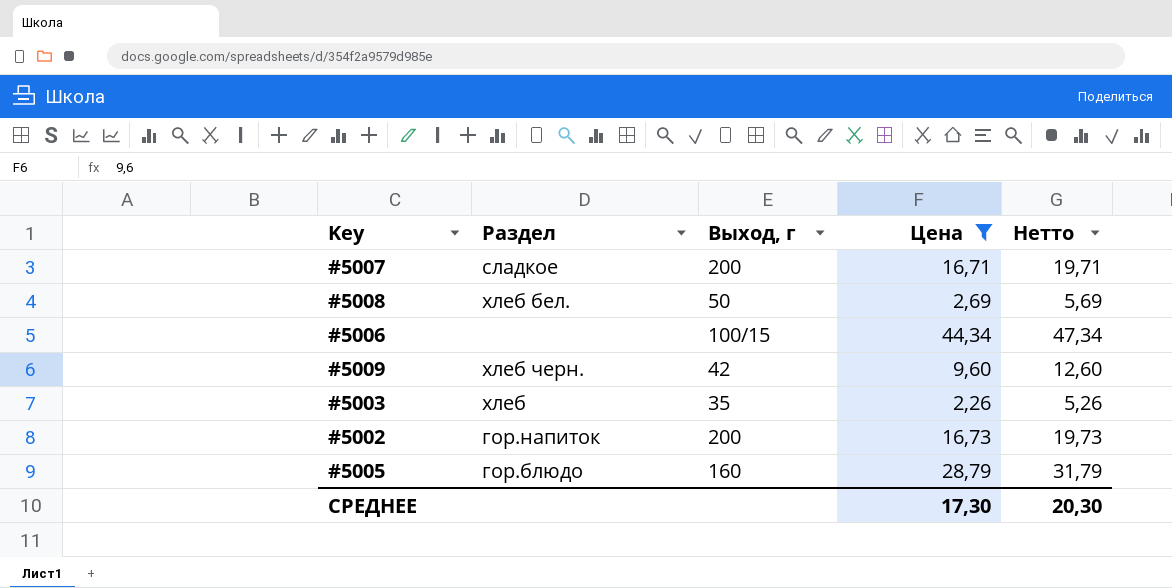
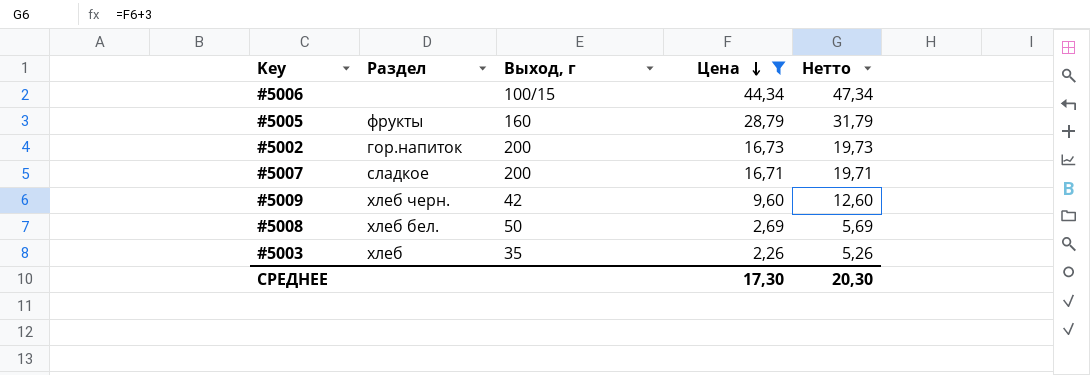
row order: none -> Цена descending
#5005 | Раздел: гор.блюдо -> фрукты

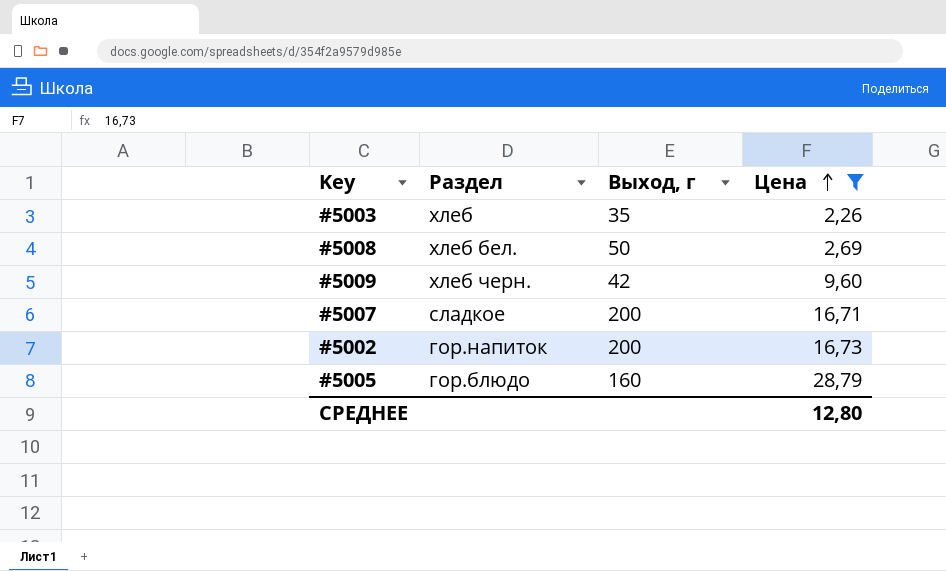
row order: Цена descending -> Цена ascending
column Нетто | formula: [Цена] + 3 -> none
row #5006: none | 100/15 | 44,34 | 47,34 -> none
#5005 | Раздел: фрукты -> гор.блюдо
СРЕДНЕЕ | Цена: 17,30 -> 12,80

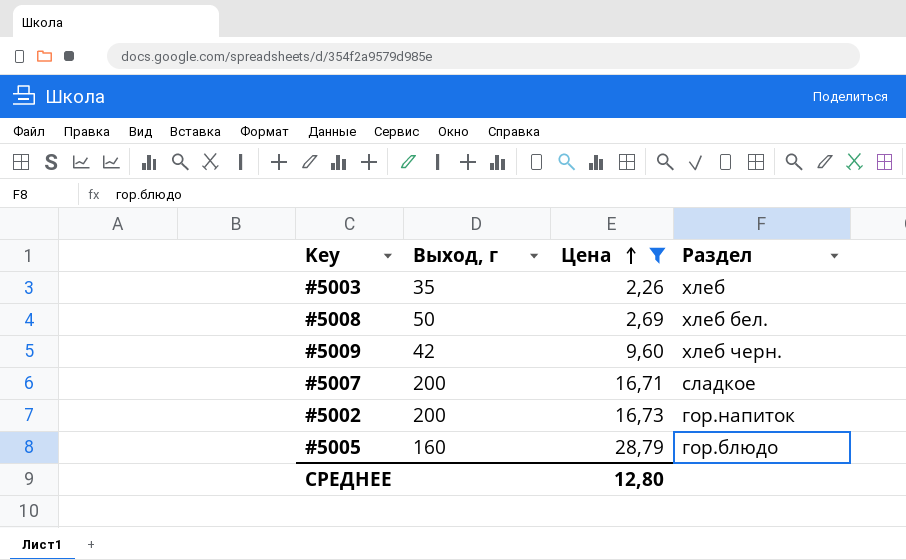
column Раздел | position: 2 -> 4

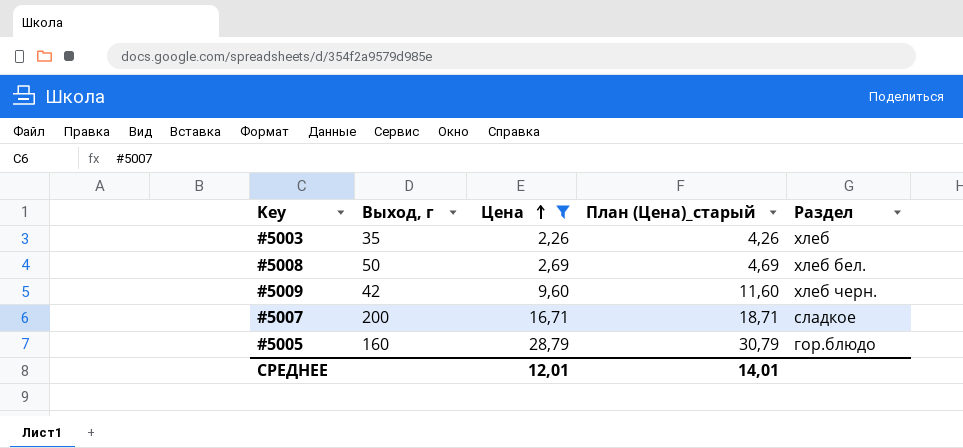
column План (Цена)_старый | formula: none -> [Цена] + 2
row #5002: 200 | 16,73 | гор.напиток -> none
СРЕДНЕЕ | Цена: 12,80 -> 12,01

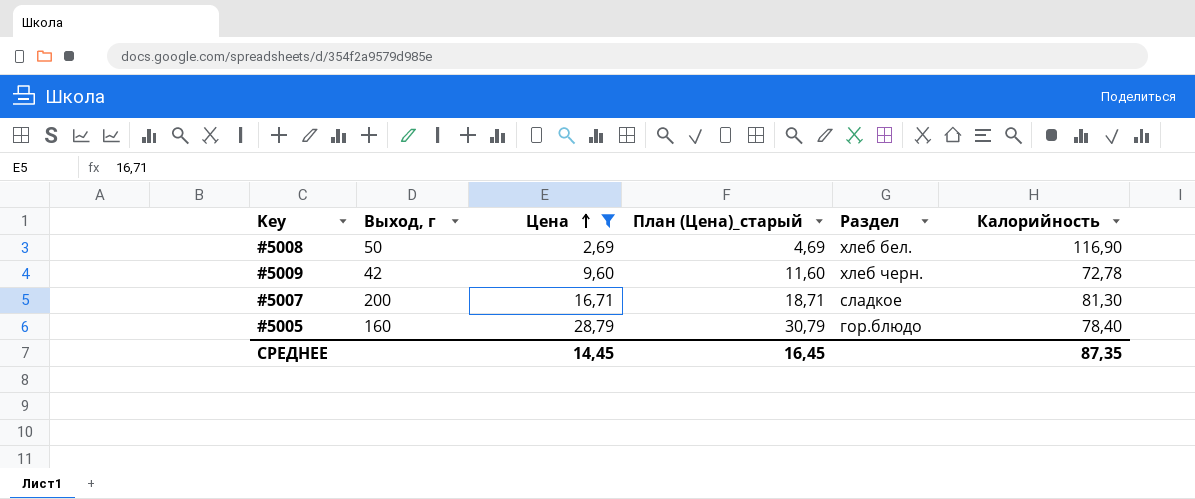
column Калорийность | position: none -> 6
row #5003: 35 | 2,26 | 4,26 | хлеб -> none
СРЕДНЕЕ | Цена: 12,01 -> 14,45
СРЕДНЕЕ | План (Цена)_старый: 14,01 -> 16,45

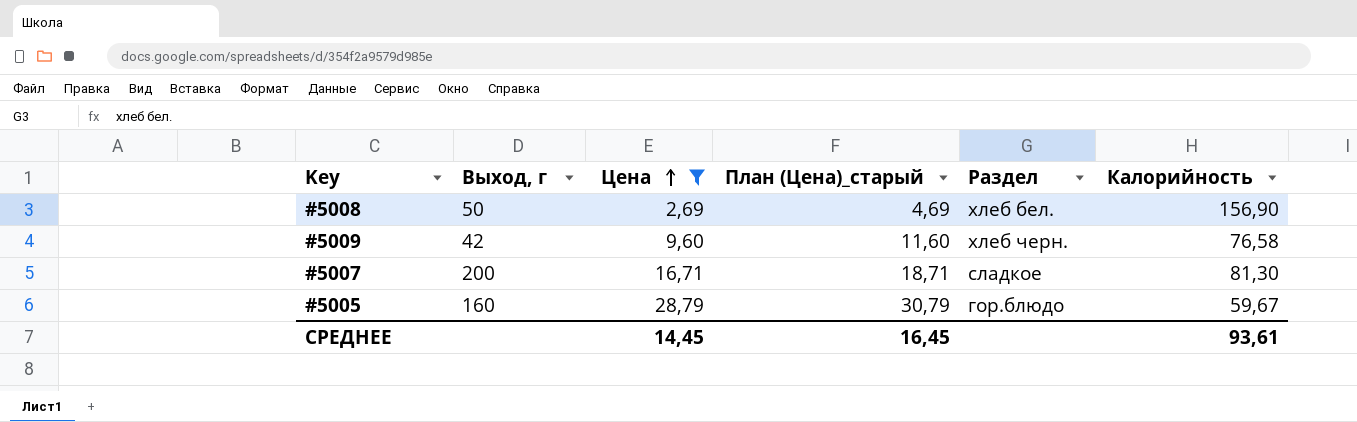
#5008 | Калорийность: 116,90 -> 156,90
#5009 | Калорийность: 72,78 -> 76,58
#5005 | Калорийность: 78,40 -> 59,67
СРЕДНЕЕ | Калорийность: 87,35 -> 93,61

